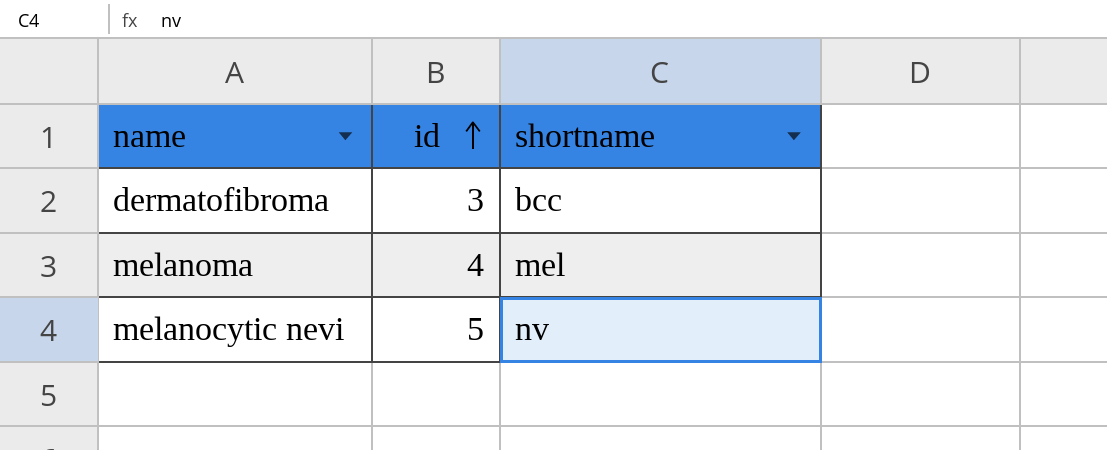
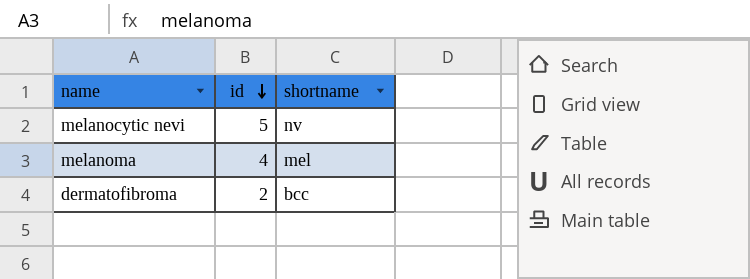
row order: id ascending -> id descending
dermatofibroma | id: 3 -> 2

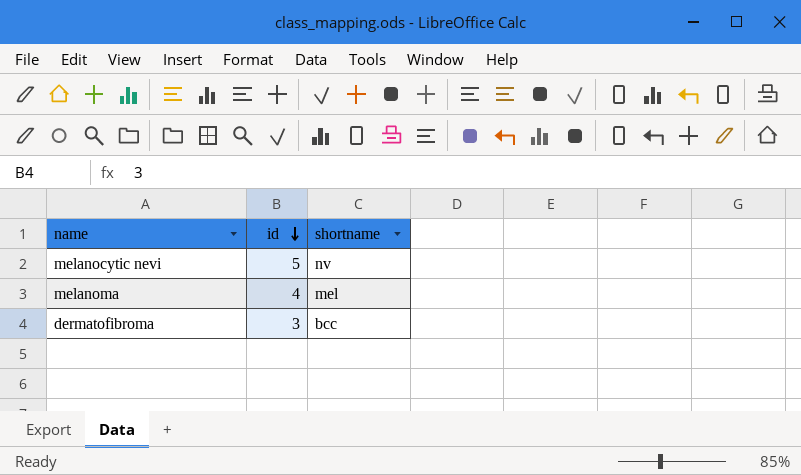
dermatofibroma | id: 2 -> 3

